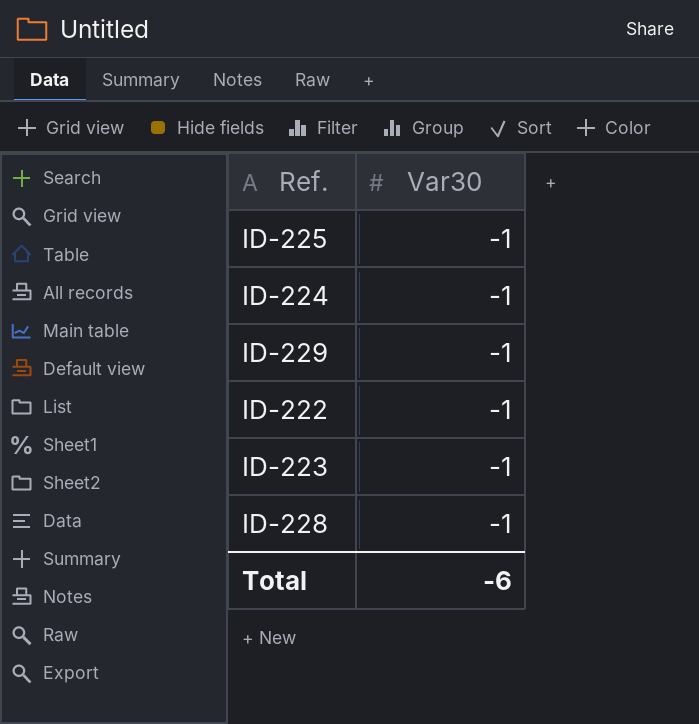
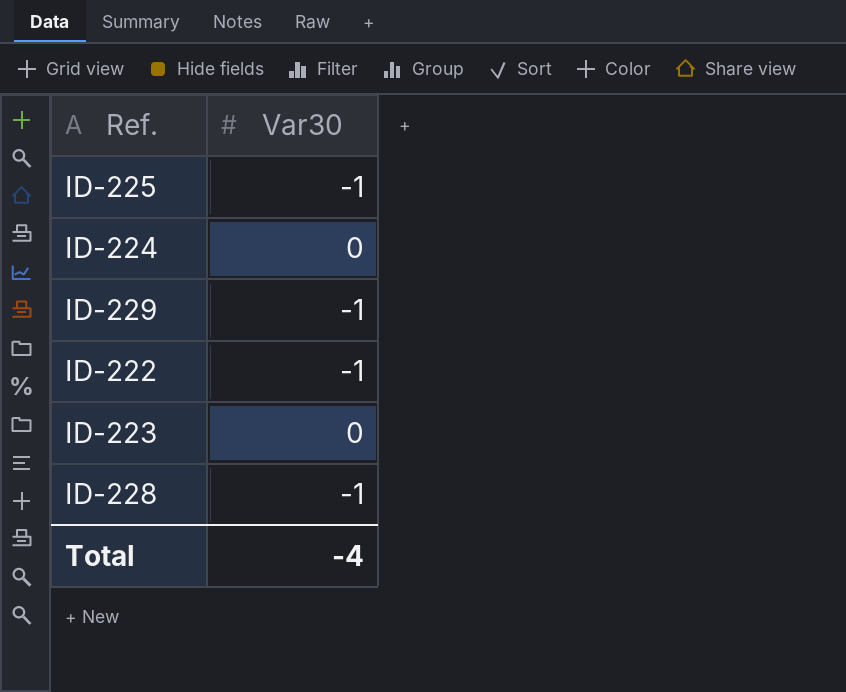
ID-224 | Var30: -1 -> 0
ID-223 | Var30: -1 -> 0
Total | Var30: -6 -> -4

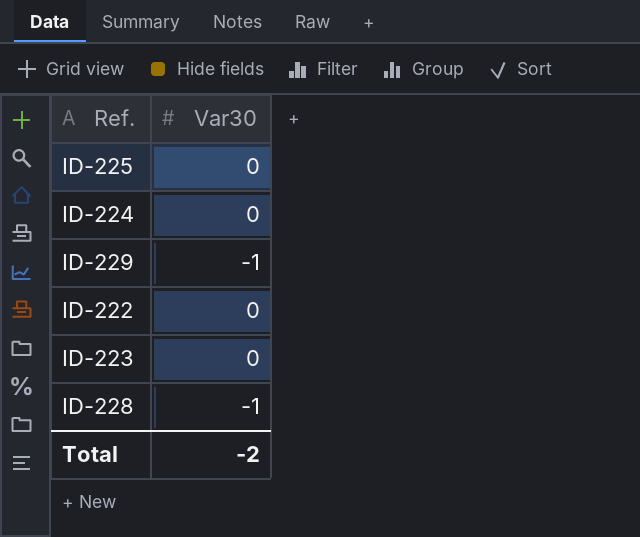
ID-225 | Var30: -1 -> 0
ID-222 | Var30: -1 -> 0
Total | Var30: -4 -> -2

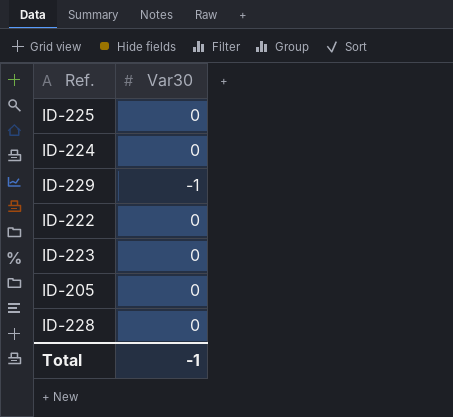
row ID-205: none -> 0
ID-228 | Var30: -1 -> 0
Total | Var30: -2 -> -1

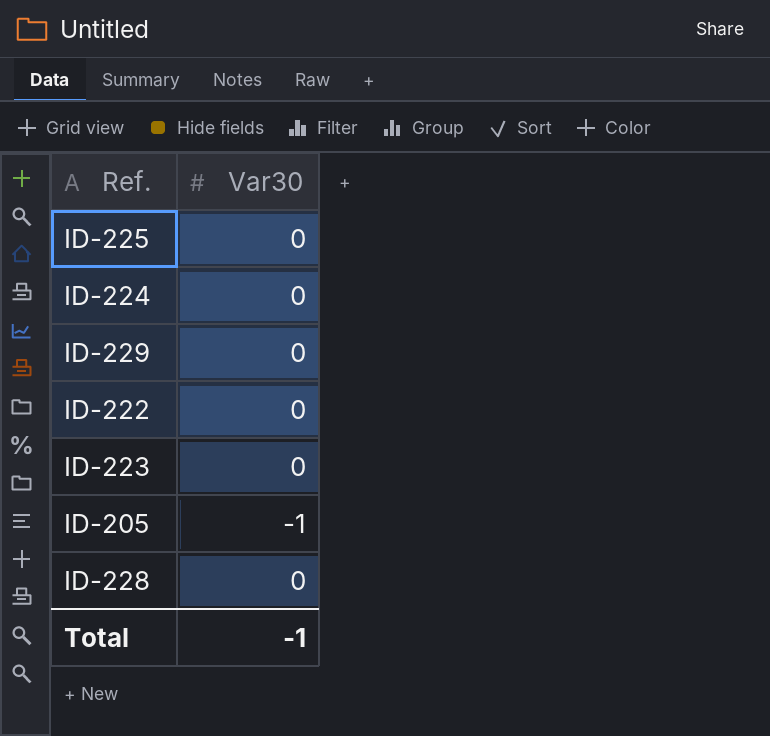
ID-229 | Var30: -1 -> 0
ID-205 | Var30: 0 -> -1

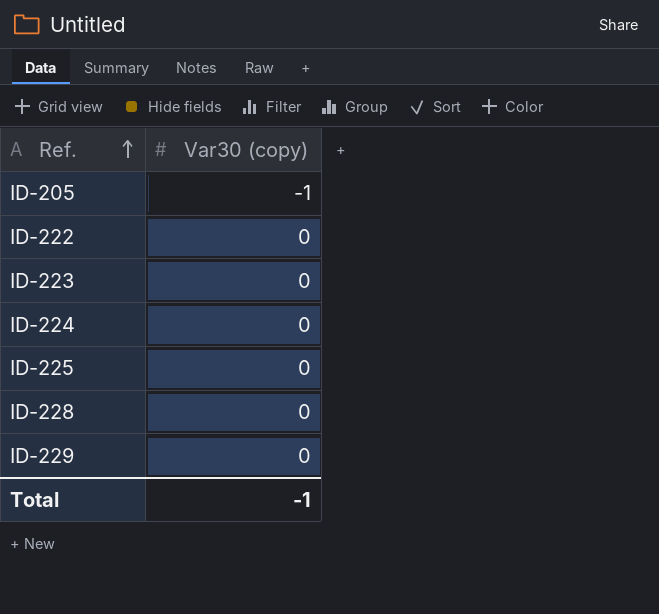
row order: none -> Ref. ascending
column name: Var30 -> Var30 (copy)

